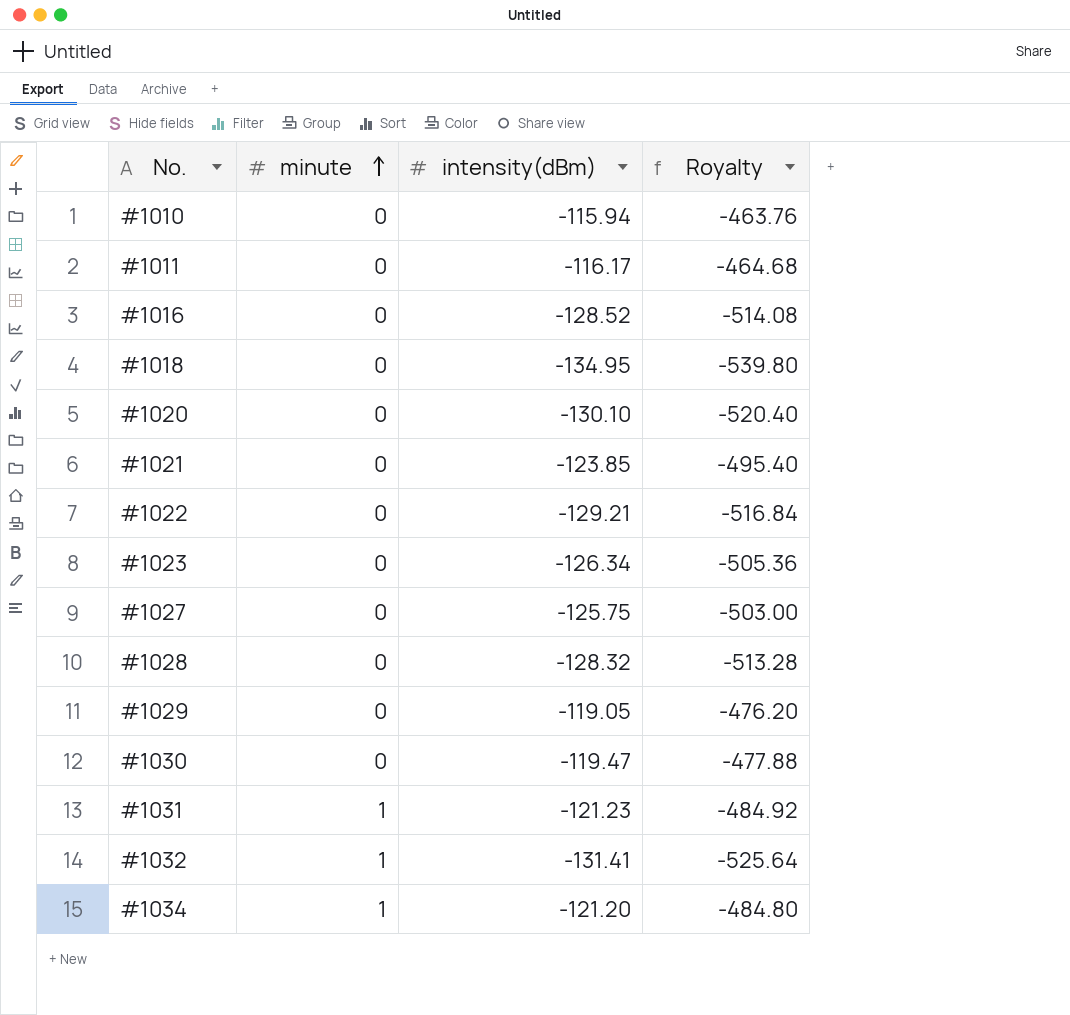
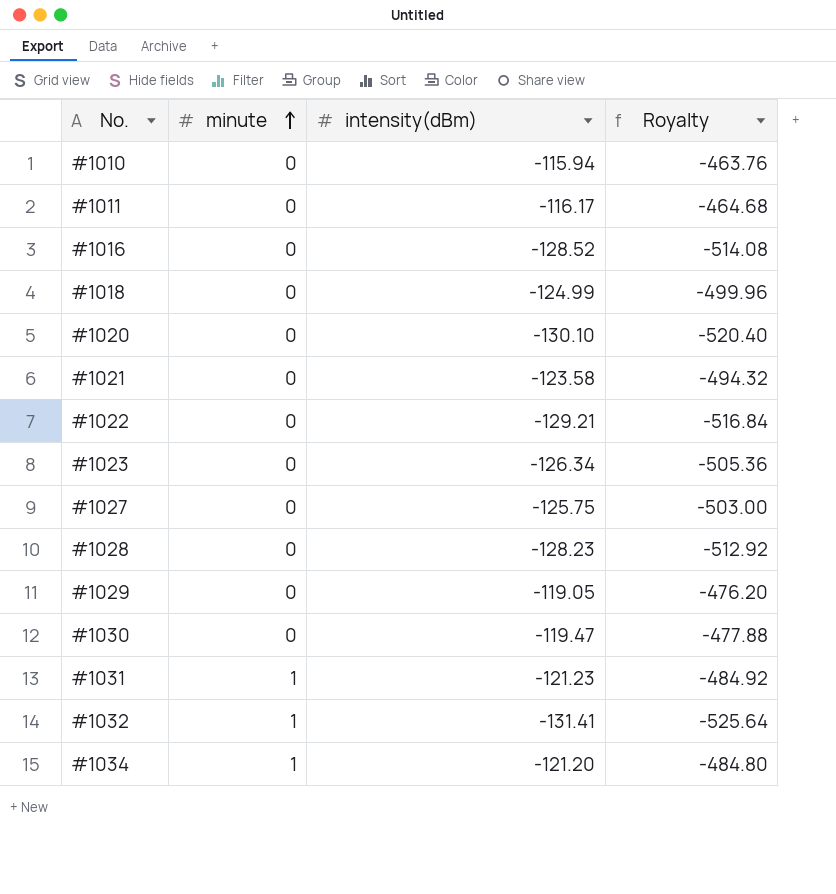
#1018 | intensity(dBm): -134.95 -> -124.99
#1018 | Royalty: -539.80 -> -499.96
#1021 | intensity(dBm): -123.85 -> -123.58
#1021 | Royalty: -495.40 -> -494.32
#1028 | intensity(dBm): -128.32 -> -128.23
#1028 | Royalty: -513.28 -> -512.92

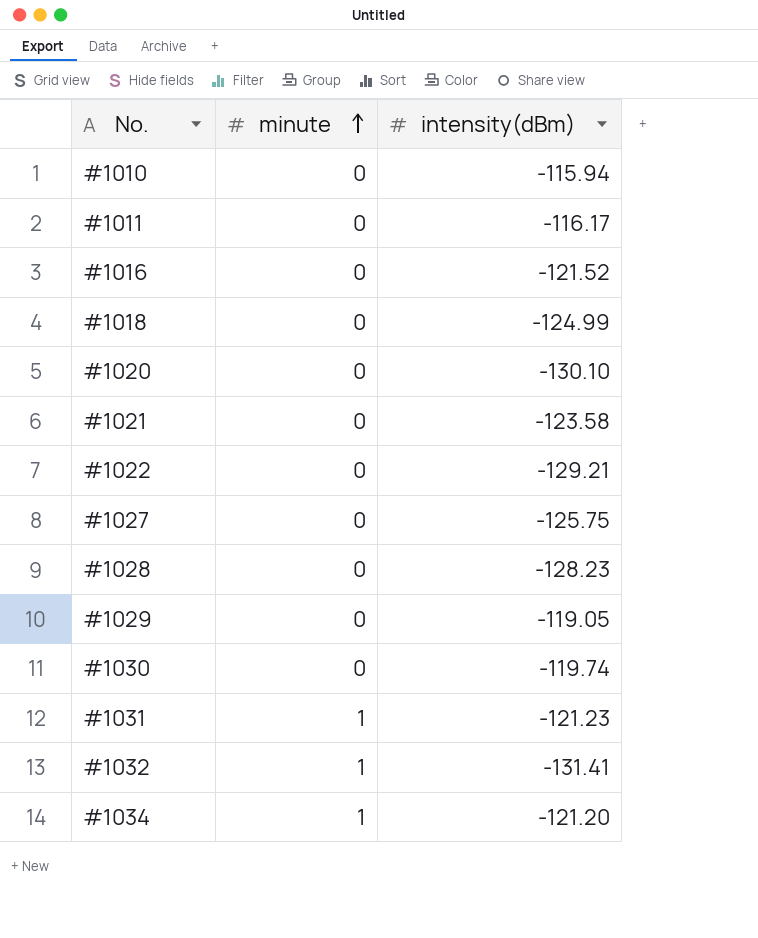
column Royalty | formula: [intensity(dBm)] * 4 -> none
row #1023: 0 | -126.34 | -505.36 -> none
#1016 | intensity(dBm): -128.52 -> -121.52
#1030 | intensity(dBm): -119.47 -> -119.74

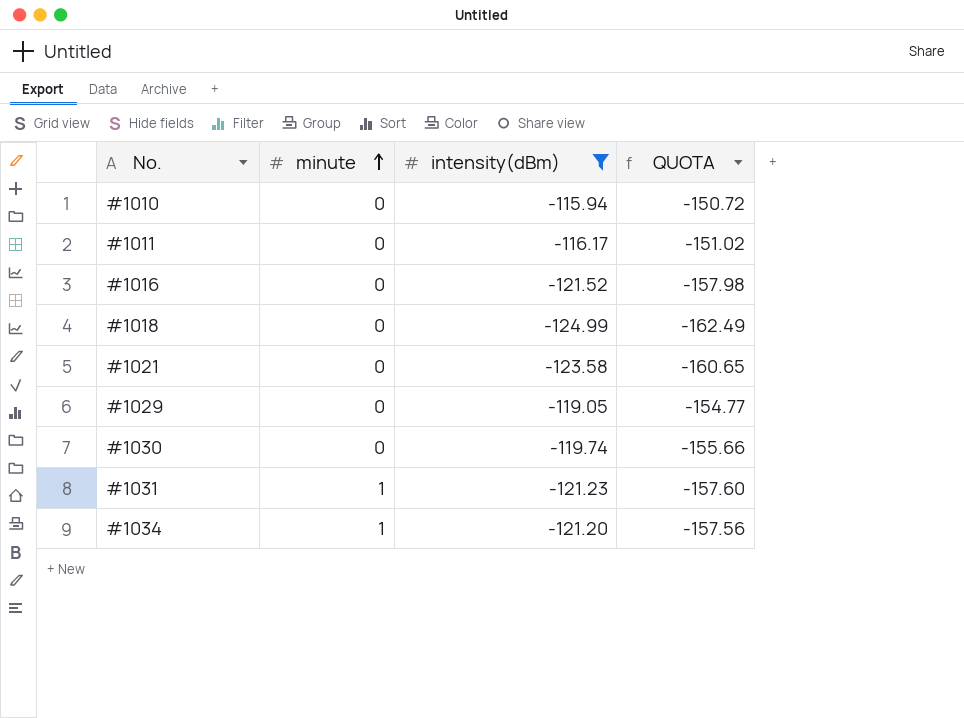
filter: none -> intensity(dBm) >= -124.99
column QUOTA | formula: none -> [intensity(dBm)] * 1.3

